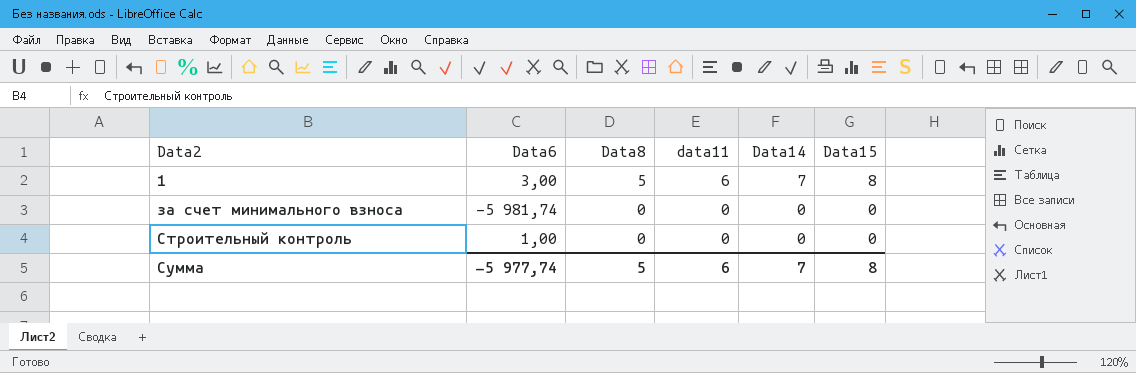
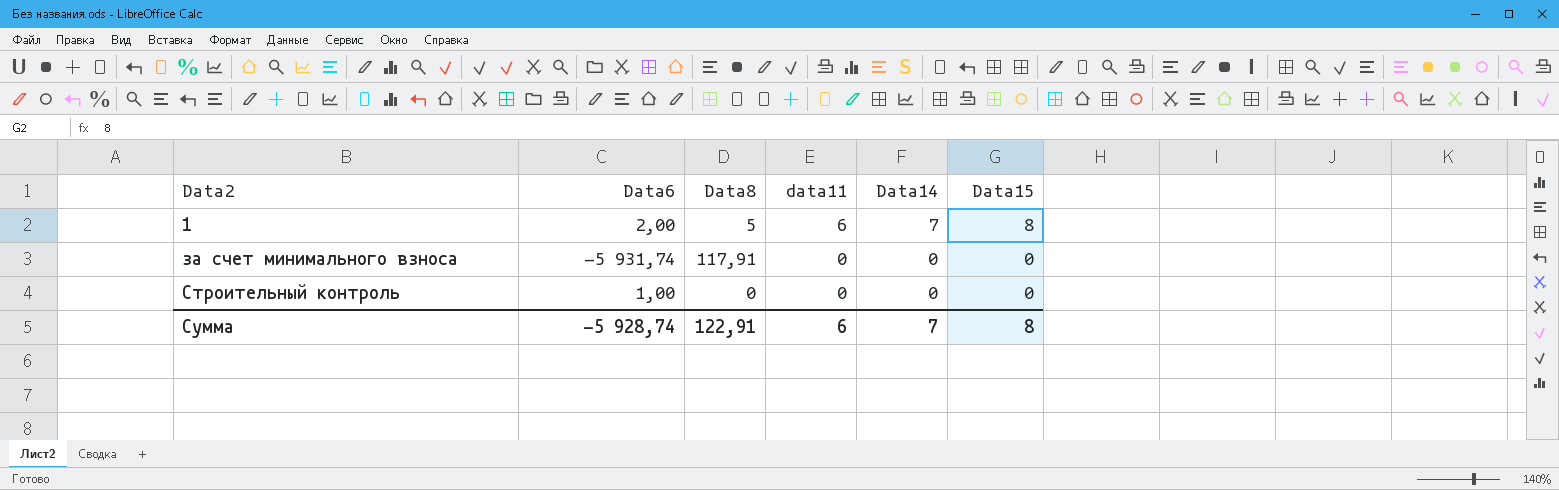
1 | Data6: 3,00 -> 2,00
за счет минимального взноса | Data6: -5 981,74 -> -5 931,74
за счет минимального взноса | Data8: 0 -> 117,91
Сумма | Data6: -5 977,74 -> -5 928,74
Сумма | Data8: 5 -> 122,91

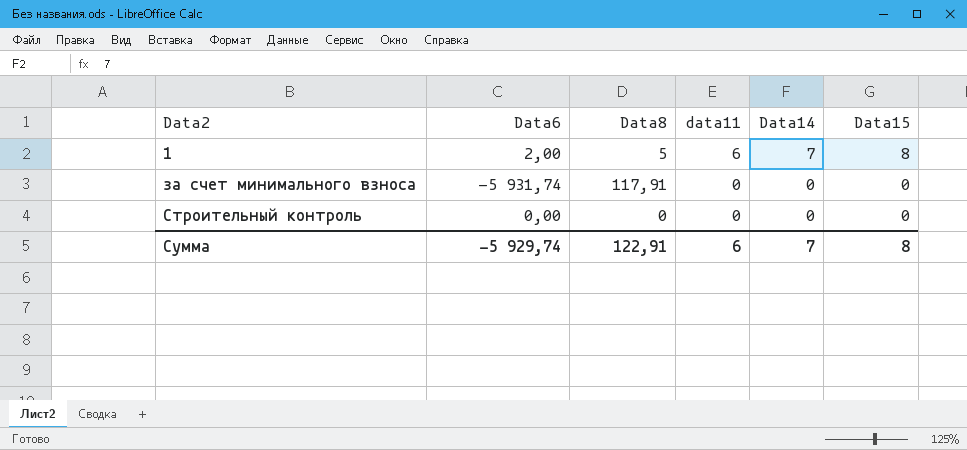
Строительный контроль | Data6: 1,00 -> 0,00
Сумма | Data6: -5 928,74 -> -5 929,74

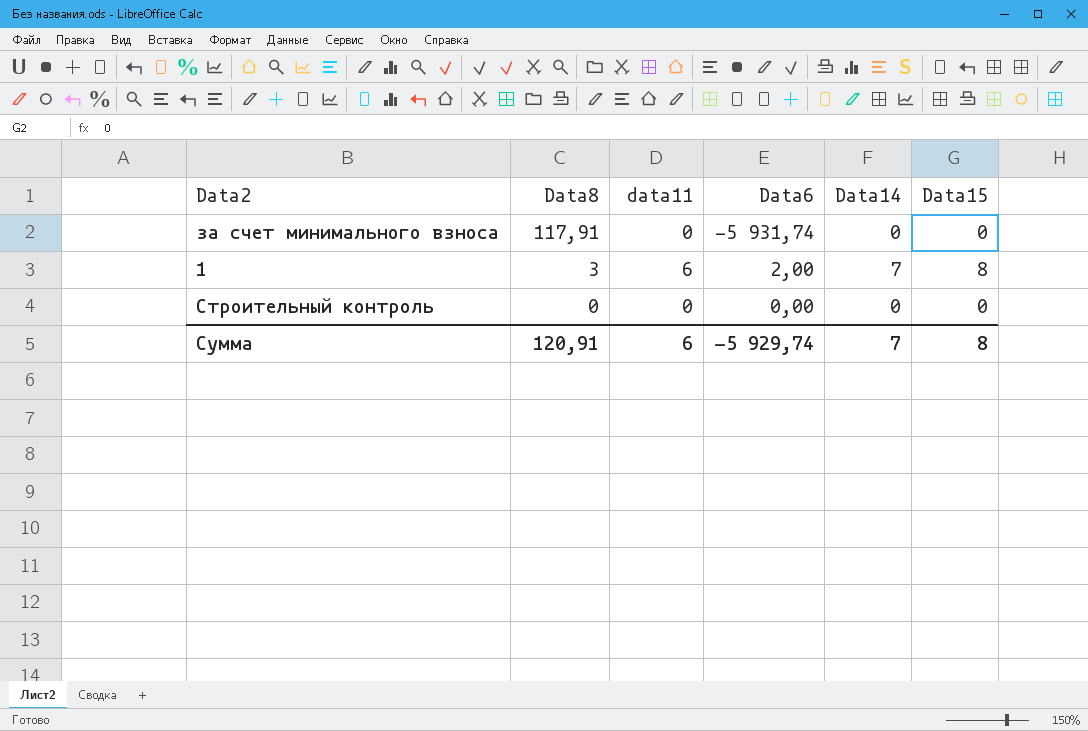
row order: Data2 ascending -> Data8 descending
column Data6 | position: 2 -> 4
1 | Data8: 5 -> 3
Сумма | Data8: 122,91 -> 120,91

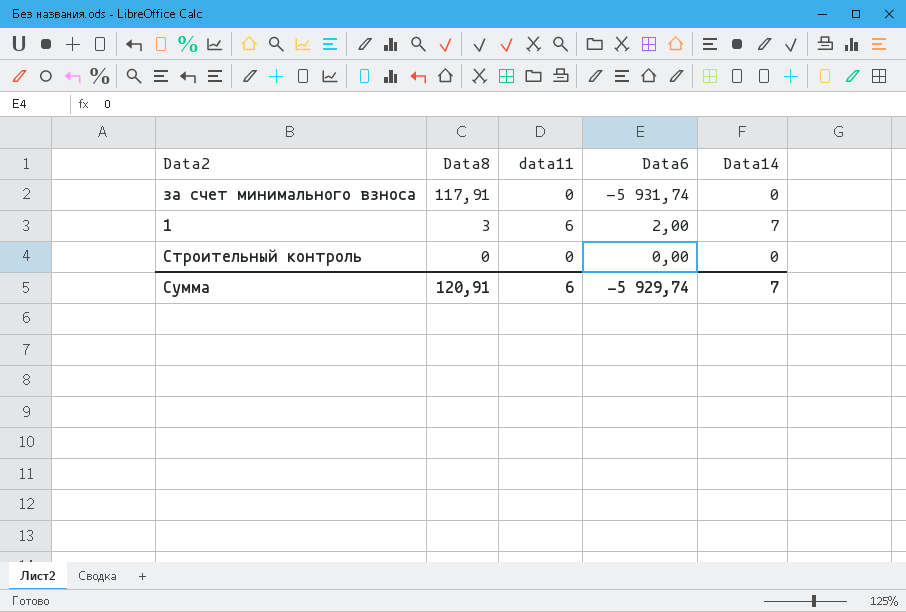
column Data15 | position: 6 -> none

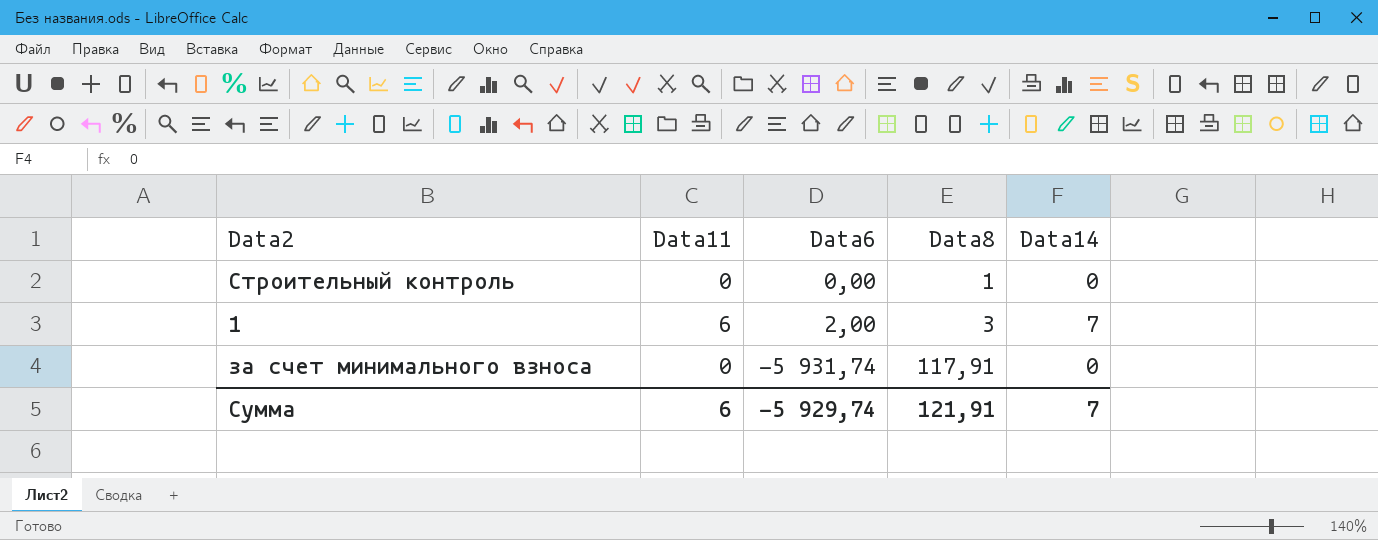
row order: Data8 descending -> Data8 ascending
column name: data11 -> Data11
column Data8 | position: 2 -> 4
Строительный контроль | Data8: 0 -> 1
Сумма | Data8: 120,91 -> 121,91

